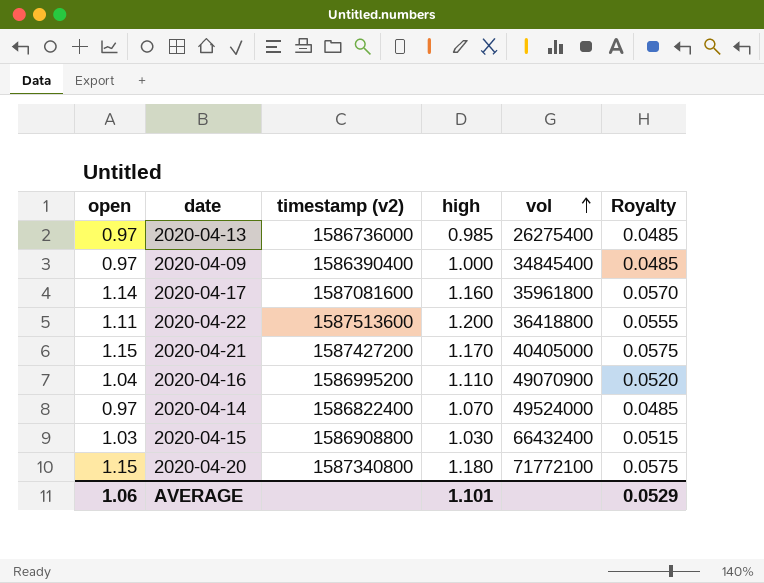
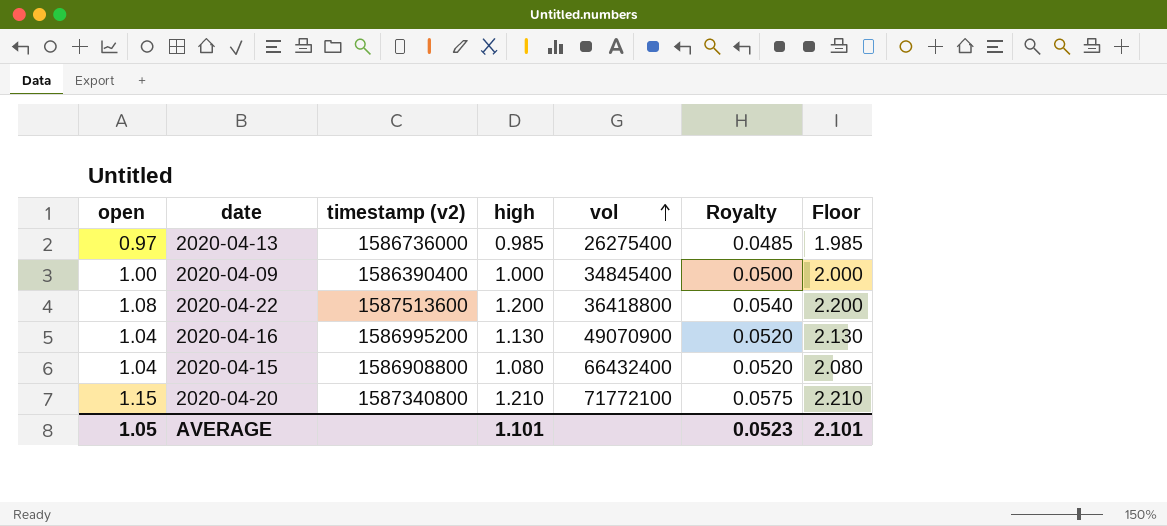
column Floor | formula: none -> [high] + 1
row 2020-04-17: 1.14 | 1587081600 | 1.160 | 35961800 | 0.0570 -> none
row 2020-04-21: 1.15 | 1587427200 | 1.170 | 40405000 | 0.0575 -> none
row 2020-04-14: 0.97 | 1586822400 | 1.070 | 49524000 | 0.0485 -> none
2020-04-09 | open: 0.97 -> 1.00
2020-04-09 | Royalty: 0.0485 -> 0.0500
2020-04-22 | open: 1.11 -> 1.08
2020-04-22 | Royalty: 0.0555 -> 0.0540
2020-04-16 | high: 1.110 -> 1.130
2020-04-15 | open: 1.03 -> 1.04
2020-04-15 | high: 1.030 -> 1.080
2020-04-15 | Royalty: 0.0515 -> 0.0520
2020-04-20 | high: 1.180 -> 1.210
AVERAGE | open: 1.06 -> 1.05
AVERAGE | Royalty: 0.0529 -> 0.0523

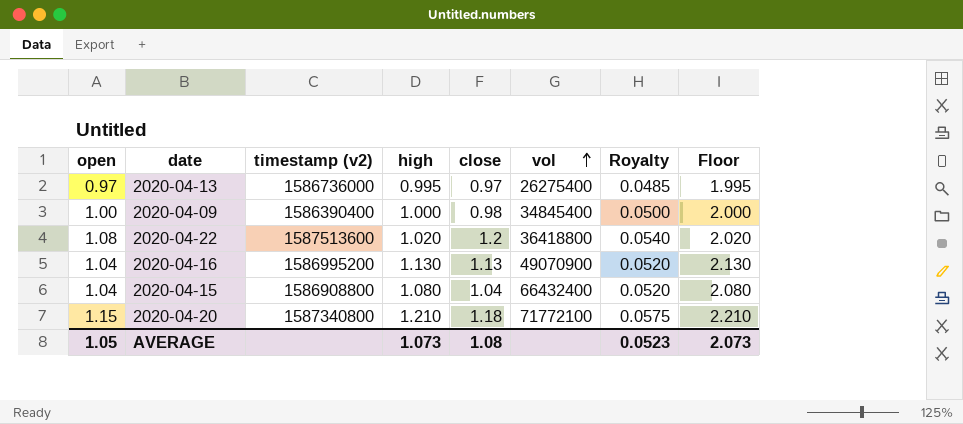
column close | position: none -> 5
2020-04-13 | high: 0.985 -> 0.995
2020-04-13 | Floor: 1.985 -> 1.995
2020-04-22 | high: 1.200 -> 1.020
2020-04-22 | Floor: 2.200 -> 2.020
AVERAGE | high: 1.101 -> 1.073
AVERAGE | Floor: 2.101 -> 2.073

